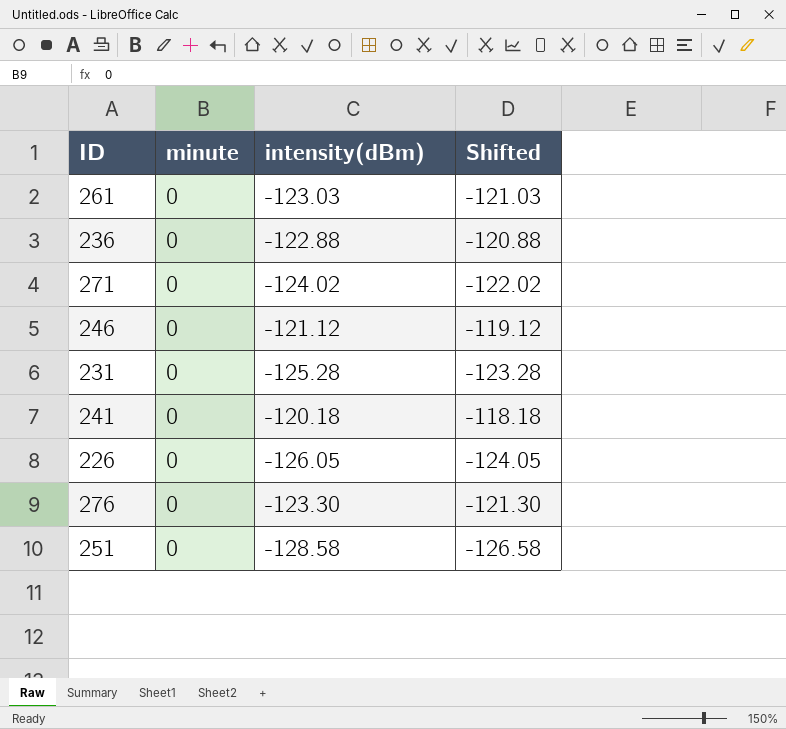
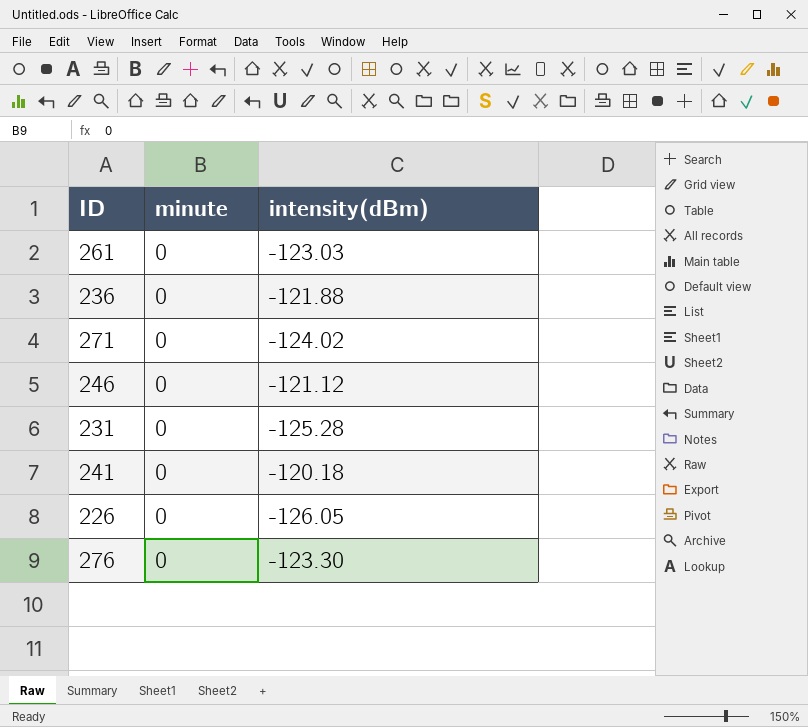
column Shifted | formula: [intensity(dBm)] + 2 -> none
row 251: 0 | -128.58 | -126.58 -> none
236 | intensity(dBm): -122.88 -> -121.88

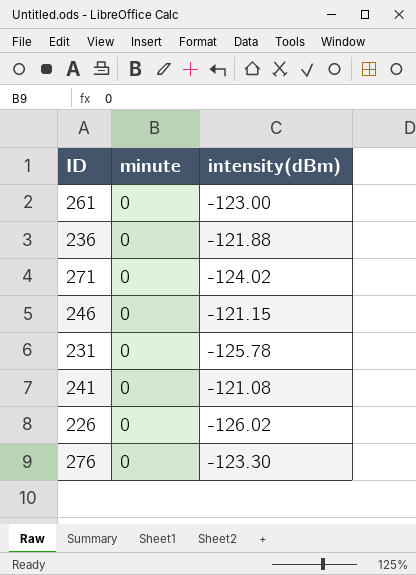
261 | intensity(dBm): -123.03 -> -123.00
246 | intensity(dBm): -121.12 -> -121.15
231 | intensity(dBm): -125.28 -> -125.78
241 | intensity(dBm): -120.18 -> -121.08
226 | intensity(dBm): -126.05 -> -126.02

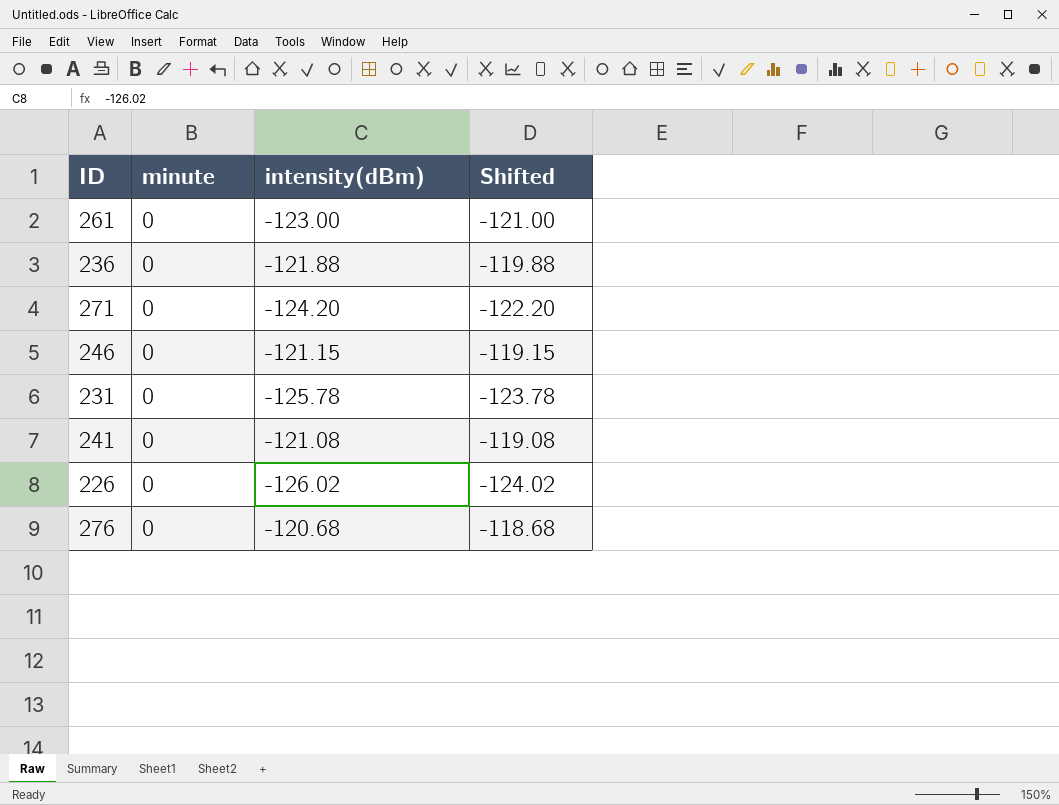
column Shifted | formula: none -> [intensity(dBm)] + 2
271 | intensity(dBm): -124.02 -> -124.20
276 | intensity(dBm): -123.30 -> -120.68

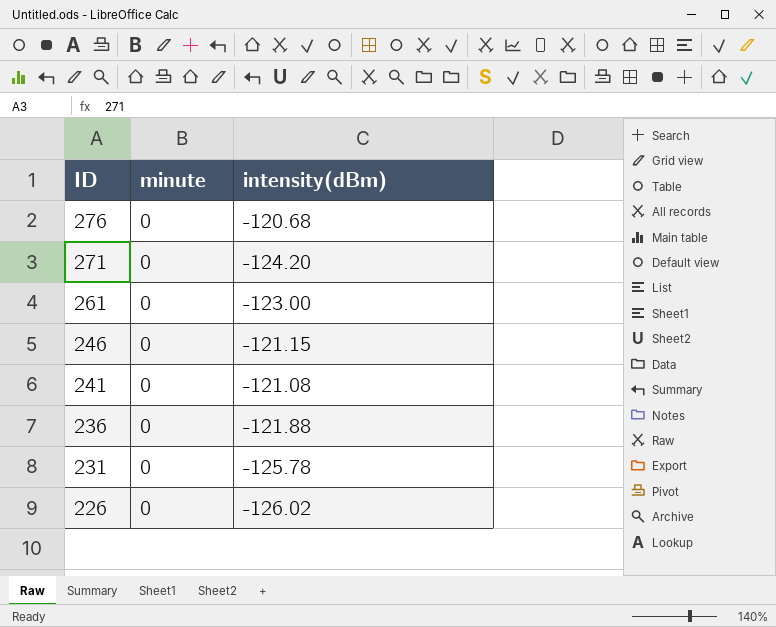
row order: none -> ID descending
column Shifted | formula: [intensity(dBm)] + 2 -> none

